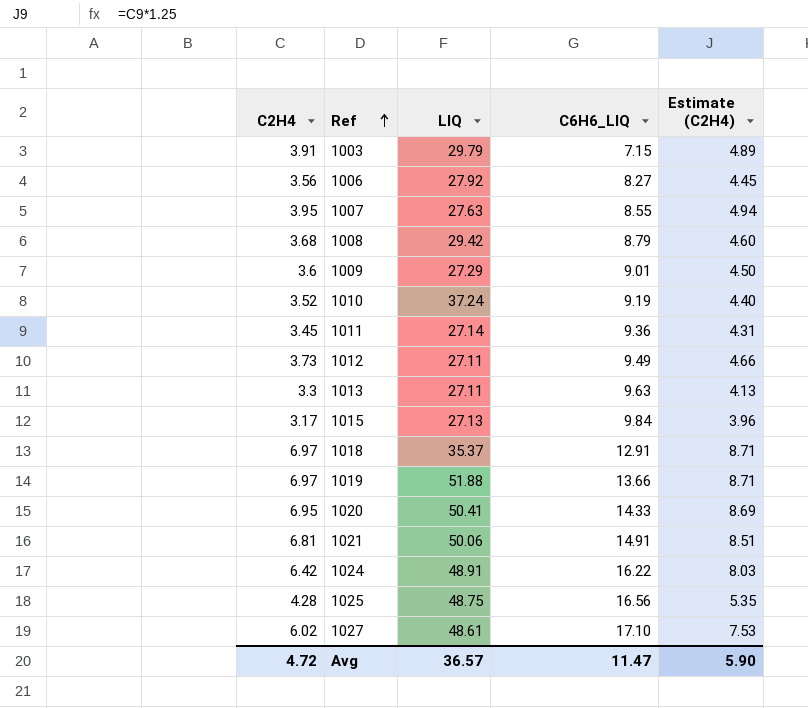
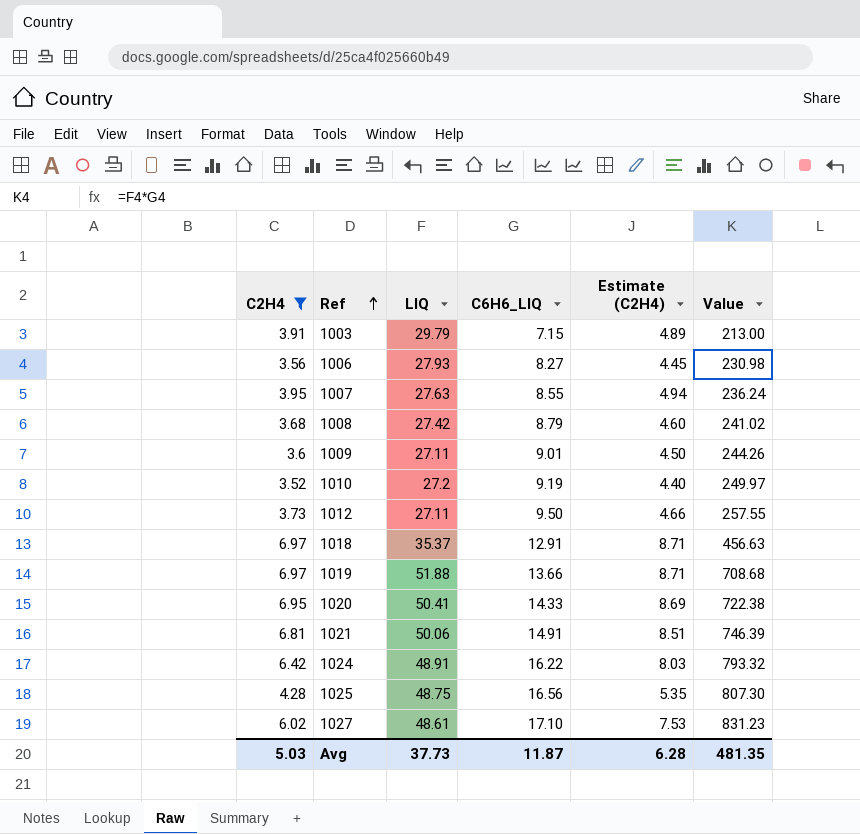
filter: none -> C2H4 >= 3.52
column Value | formula: none -> [LIQ] * [C6H6_LIQ]
1006 | LIQ: 27.92 -> 27.93
1008 | LIQ: 29.42 -> 27.42
1009 | LIQ: 27.29 -> 27.11
1010 | LIQ: 37.24 -> 27.2
1012 | C6H6_LIQ: 9.49 -> 9.50
Avg | C2H4: 4.72 -> 5.03
Avg | LIQ: 36.57 -> 37.73
Avg | C6H6_LIQ: 11.47 -> 11.87
Avg | Estimate (C2H4): 5.90 -> 6.28

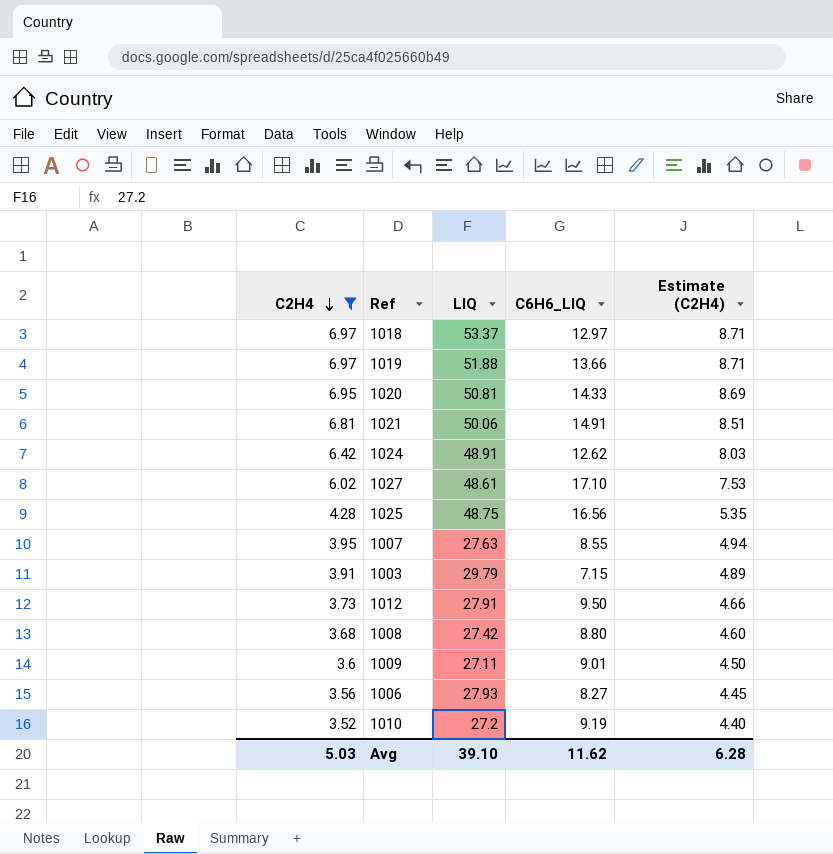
row order: Ref ascending -> C2H4 descending
column Value | formula: [LIQ] * [C6H6_LIQ] -> none
1018 | LIQ: 35.37 -> 53.37
1018 | C6H6_LIQ: 12.91 -> 12.97
1020 | LIQ: 50.41 -> 50.81
1024 | C6H6_LIQ: 16.22 -> 12.62
1012 | LIQ: 27.11 -> 27.91
1008 | C6H6_LIQ: 8.79 -> 8.80
Avg | LIQ: 37.73 -> 39.10
Avg | C6H6_LIQ: 11.87 -> 11.62

